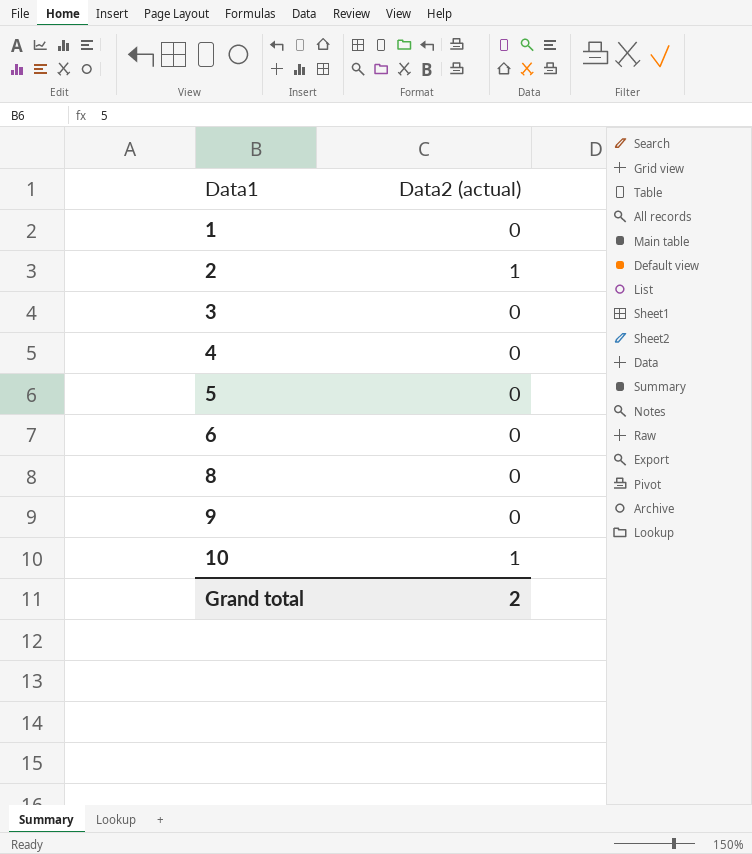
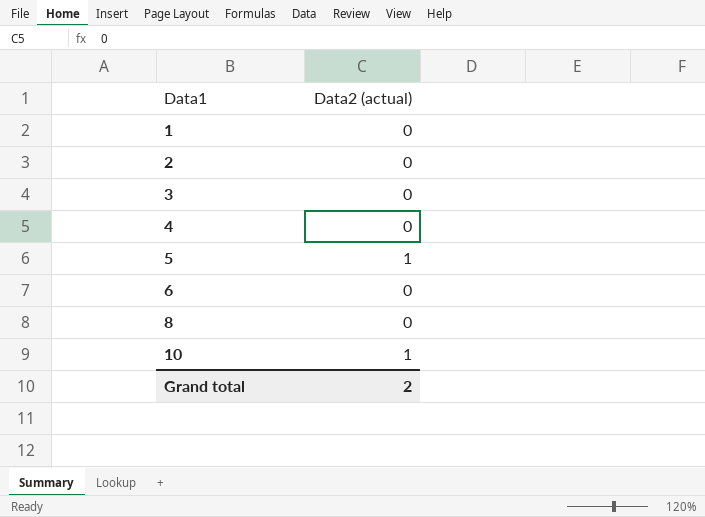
row 9: 0 -> none
2 | Data2 (actual): 1 -> 0
5 | Data2 (actual): 0 -> 1

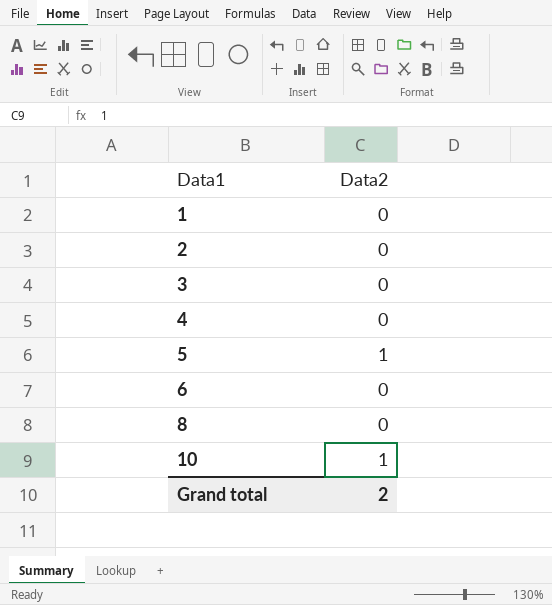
column name: Data2 (actual) -> Data2

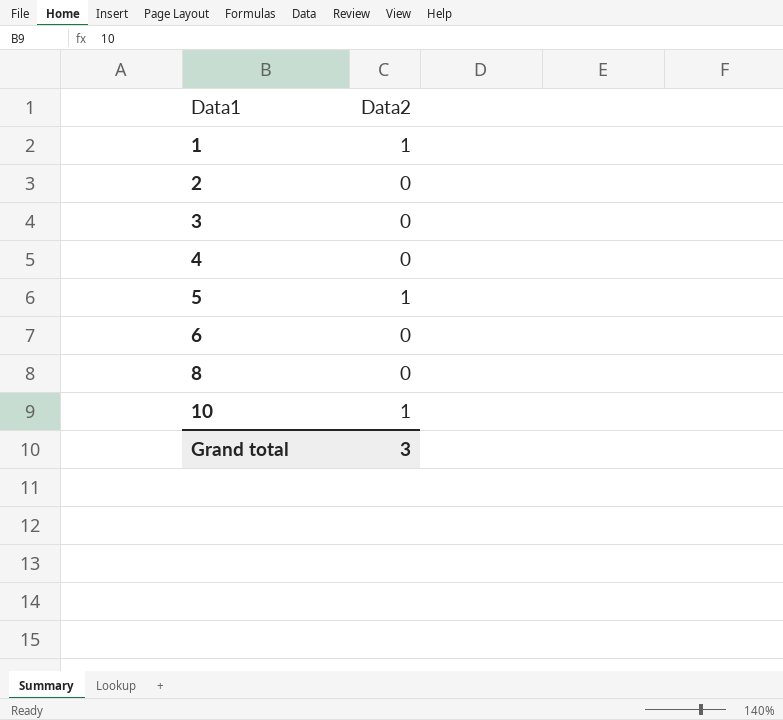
1 | Data2: 0 -> 1
Grand total | Data2: 2 -> 3

